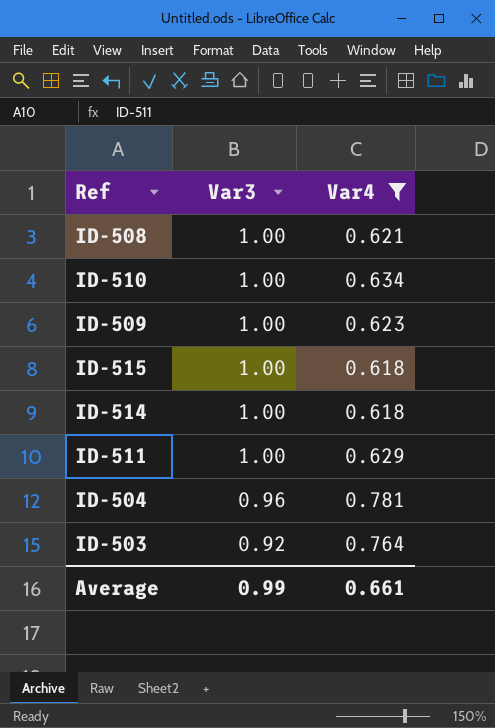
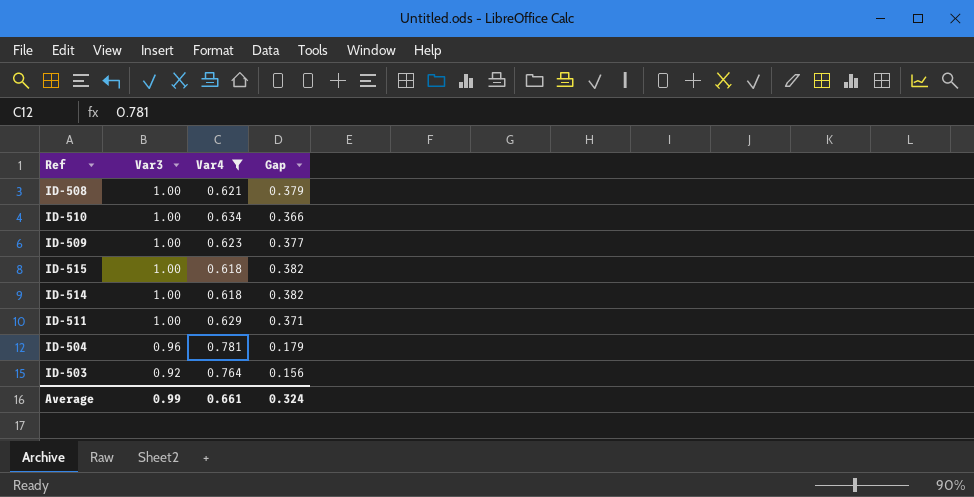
column Gap | formula: none -> [Var3] - [Var4]

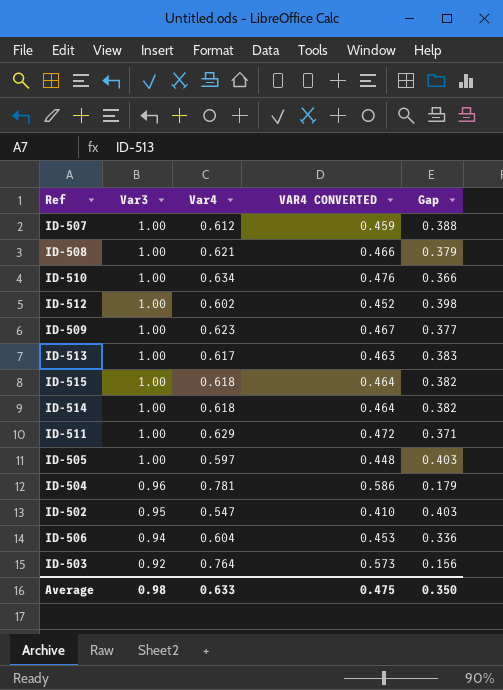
filter: Var4 >= 0.618 -> none
column VAR4 CONVERTED | formula: none -> [Var4] * 0.75
Average | Var3: 0.99 -> 0.98
Average | Var4: 0.661 -> 0.633
Average | Gap: 0.324 -> 0.350

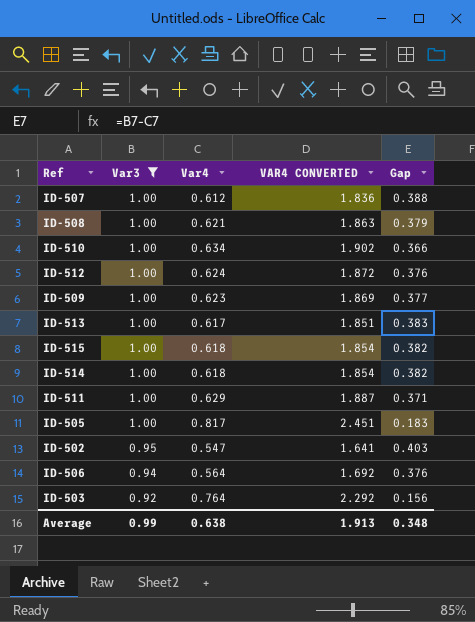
filter: none -> Var3 != 0.96
column VAR4 CONVERTED | formula: [Var4] * 0.75 -> [Var4] * 3
ID-512 | Var4: 0.602 -> 0.624
ID-512 | Gap: 0.398 -> 0.376
ID-505 | Var4: 0.597 -> 0.817
ID-505 | Gap: 0.403 -> 0.183
ID-506 | Var4: 0.604 -> 0.564
ID-506 | Gap: 0.336 -> 0.376
Average | Var3: 0.98 -> 0.99
Average | Var4: 0.633 -> 0.638
Average | VAR4 CONVERTED: 0.475 -> 1.913
Average | Gap: 0.350 -> 0.348

